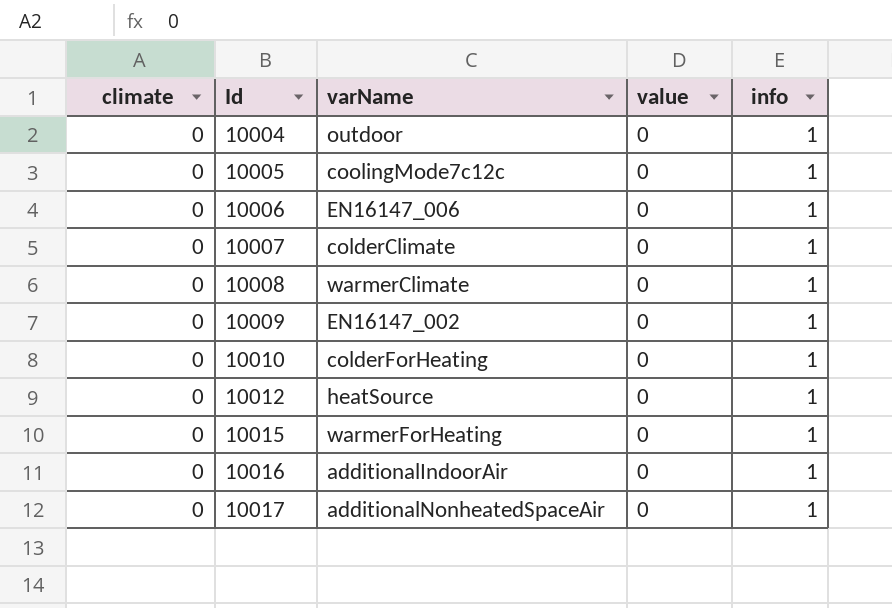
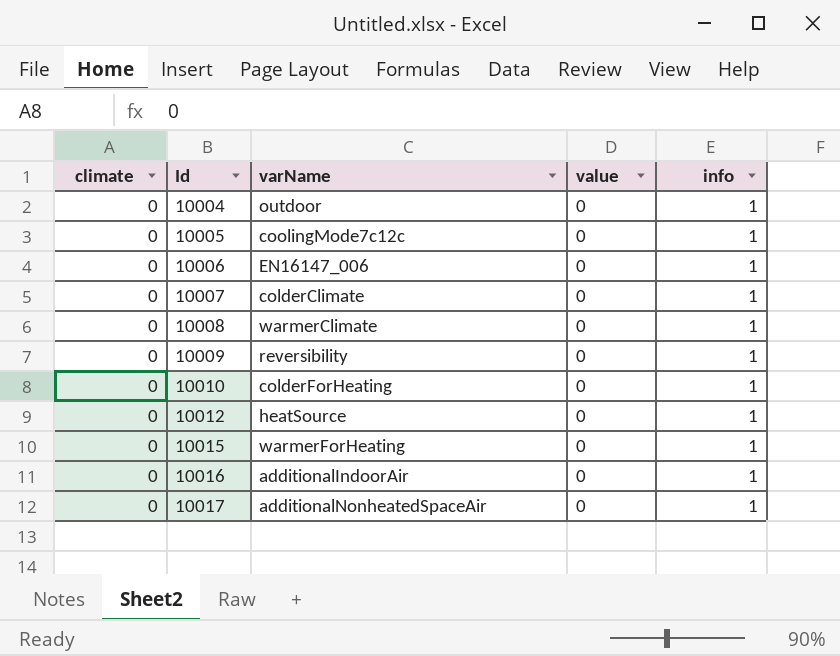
10009 | varName: EN16147_002 -> reversibility

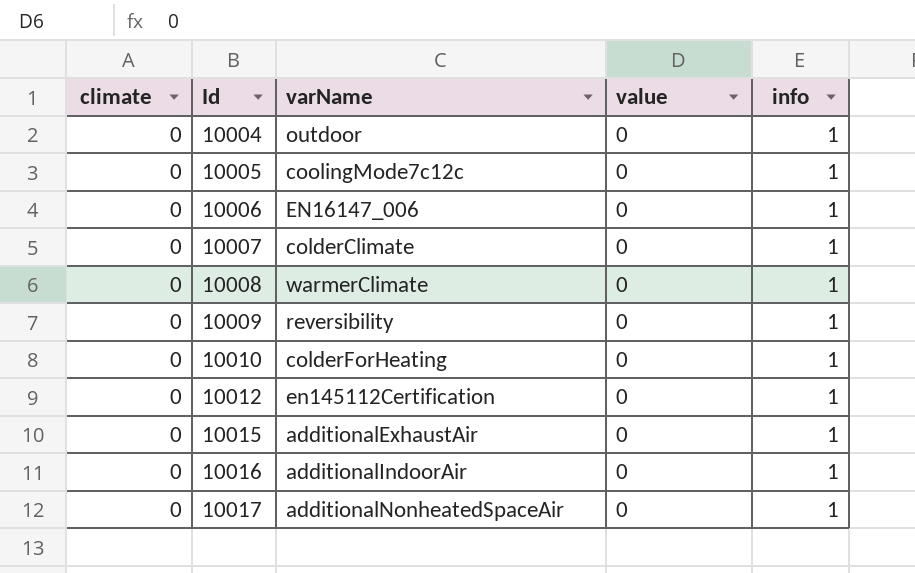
10012 | varName: heatSource -> en145112Certification
10015 | varName: warmerForHeating -> additionalExhaustAir

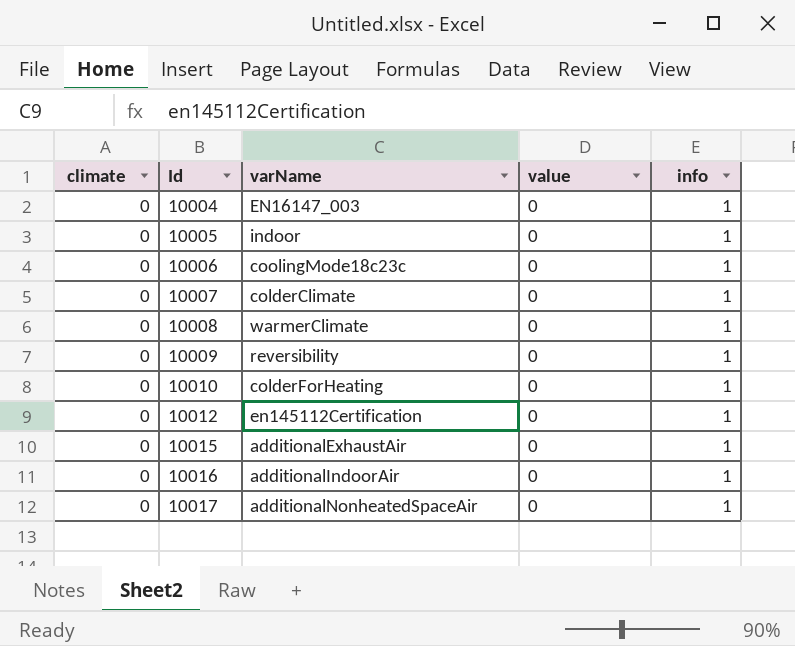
10004 | varName: outdoor -> EN16147_003
10005 | varName: coolingMode7c12c -> indoor
10006 | varName: EN16147_006 -> coolingMode18c23c

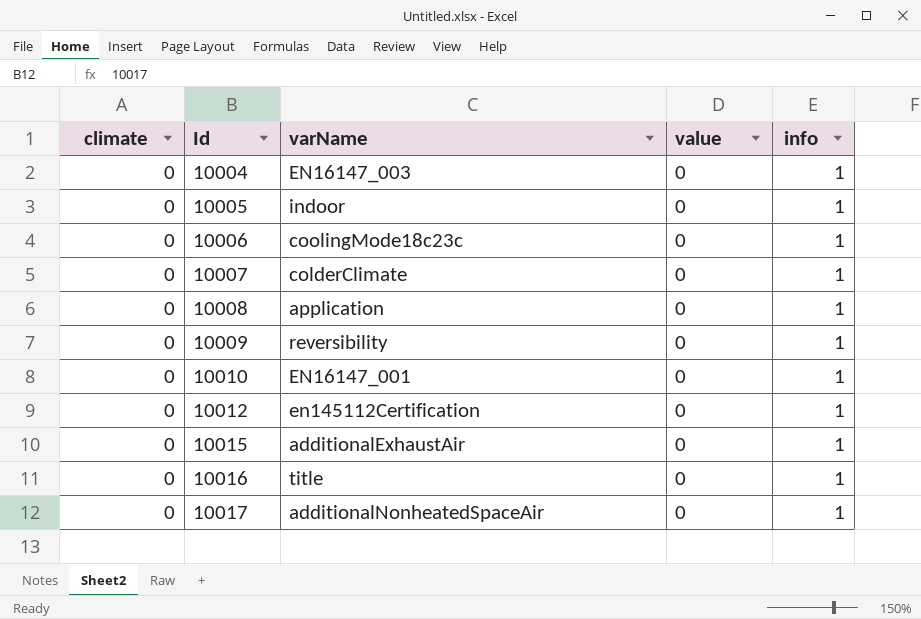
10008 | varName: warmerClimate -> application
10010 | varName: colderForHeating -> EN16147_001
10016 | varName: additionalIndoorAir -> title

